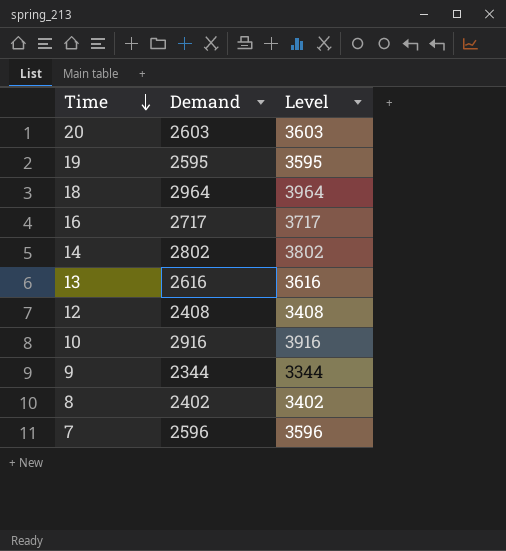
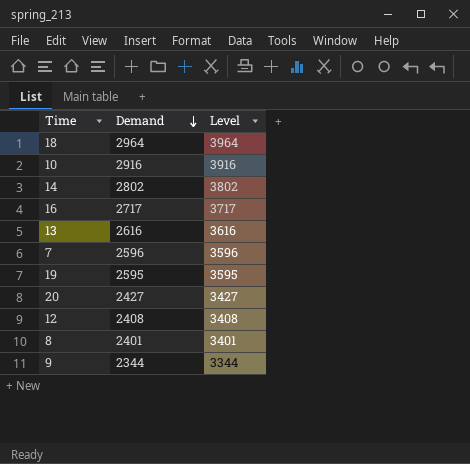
row order: Time descending -> Demand descending
20 | Demand: 2603 -> 2427
20 | Level: 3603 -> 3427
8 | Demand: 2402 -> 2401
8 | Level: 3402 -> 3401

